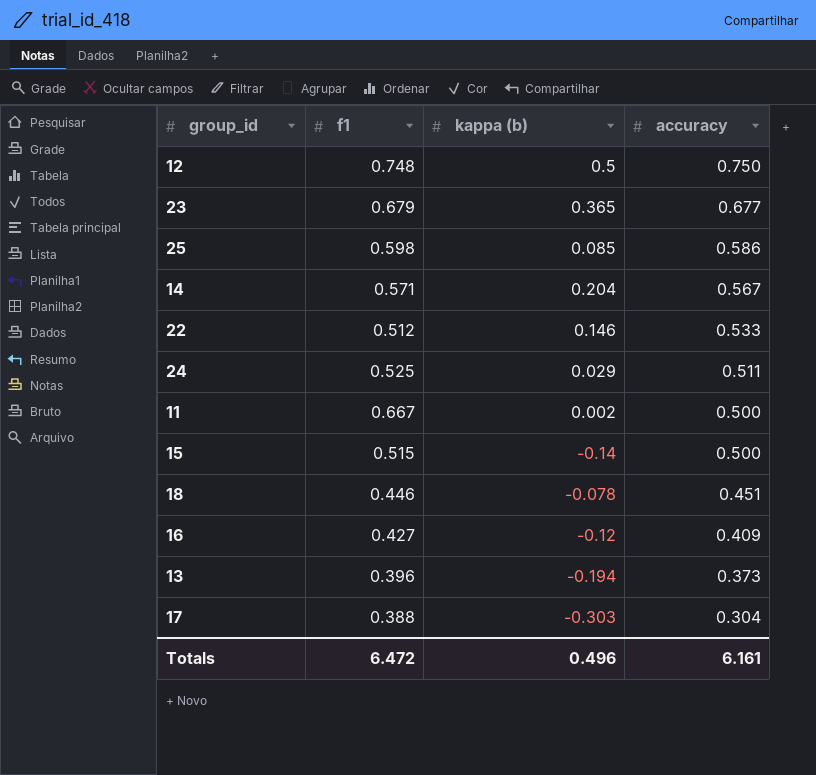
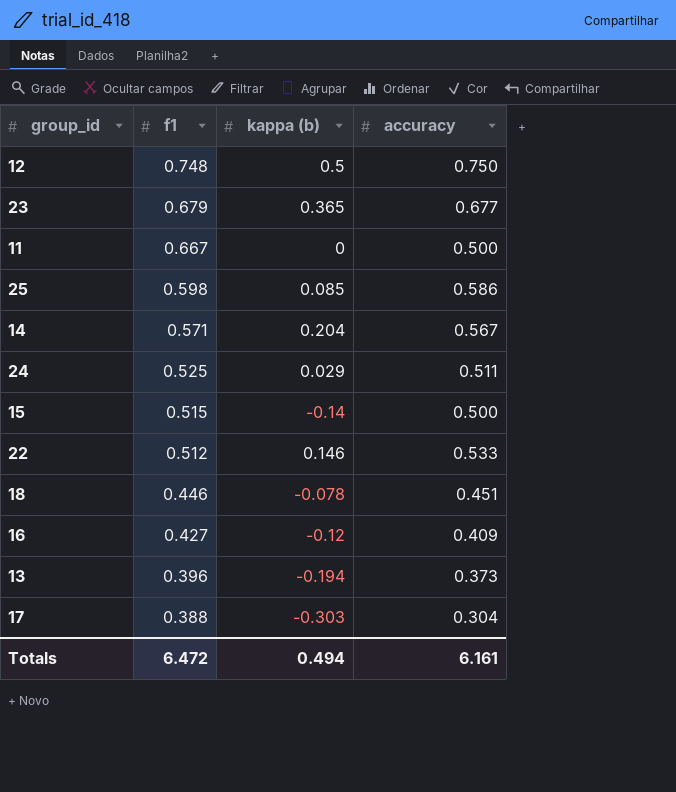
row order: accuracy descending -> f1 descending
11 | kappa (b): 0.002 -> 0
Totals | kappa (b): 0.496 -> 0.494

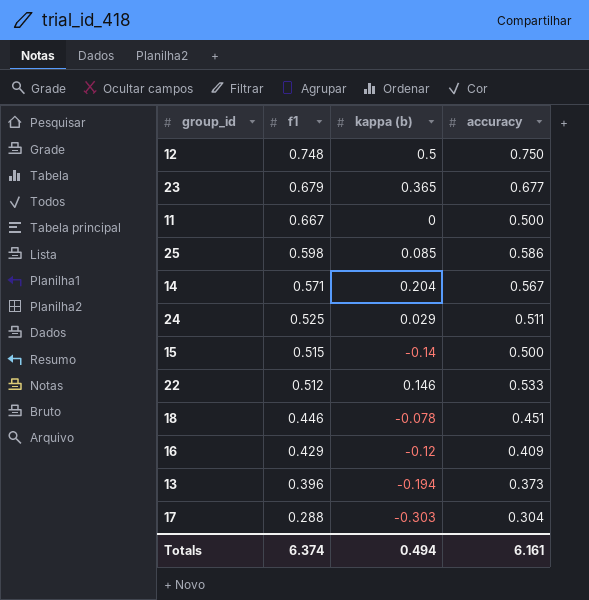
16 | f1: 0.427 -> 0.429
17 | f1: 0.388 -> 0.288
Totals | f1: 6.472 -> 6.374

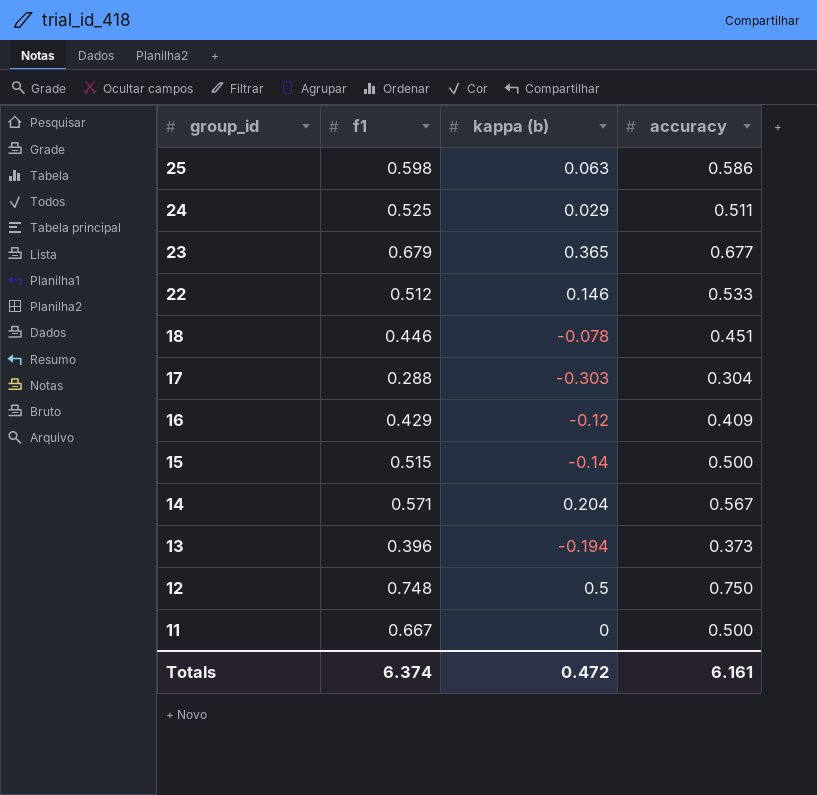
row order: f1 descending -> group_id descending
25 | kappa (b): 0.085 -> 0.063
Totals | kappa (b): 0.494 -> 0.472

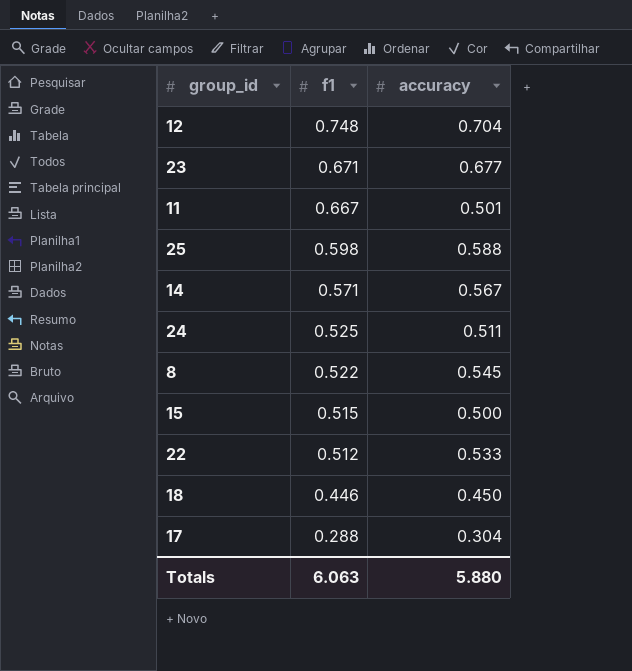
row order: group_id descending -> f1 descending
column kappa (b) | position: 3 -> none
row 16: 0.429 | -0.12 | 0.409 -> none
row 13: 0.396 | -0.194 | 0.373 -> none
12 | accuracy: 0.750 -> 0.704
23 | f1: 0.679 -> 0.671
11 | accuracy: 0.500 -> 0.501
25 | accuracy: 0.586 -> 0.588
row 8: none -> 0.522 | 0.545
18 | accuracy: 0.451 -> 0.450
Totals | f1: 6.374 -> 6.063
Totals | accuracy: 6.161 -> 5.880

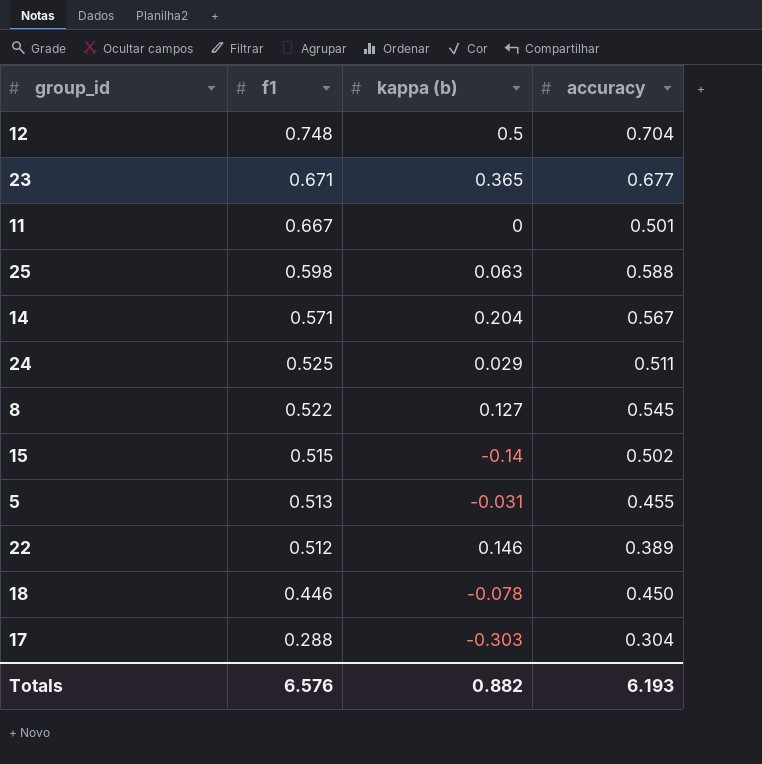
column kappa (b) | position: none -> 3
15 | accuracy: 0.500 -> 0.502
row 5: none -> 0.513 | -0.031 | 0.455
22 | accuracy: 0.533 -> 0.389
Totals | f1: 6.063 -> 6.576
Totals | accuracy: 5.880 -> 6.193

